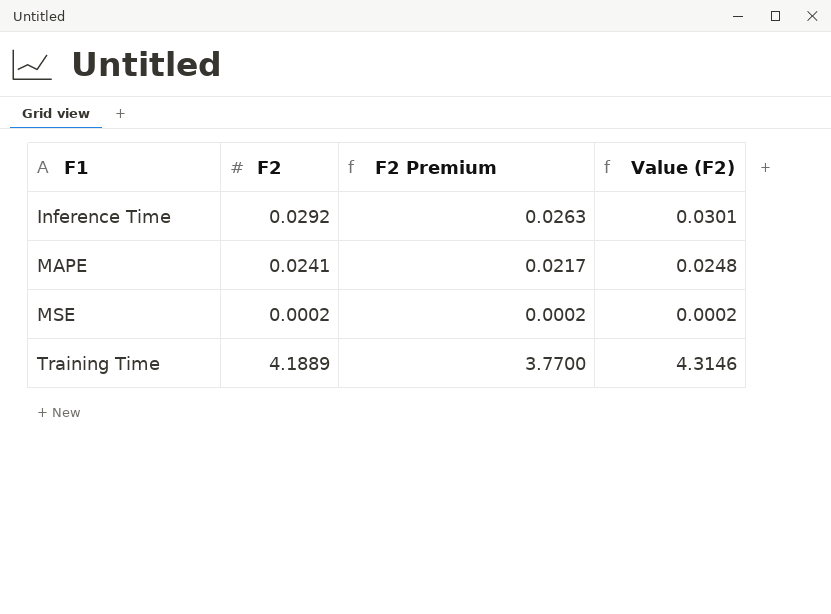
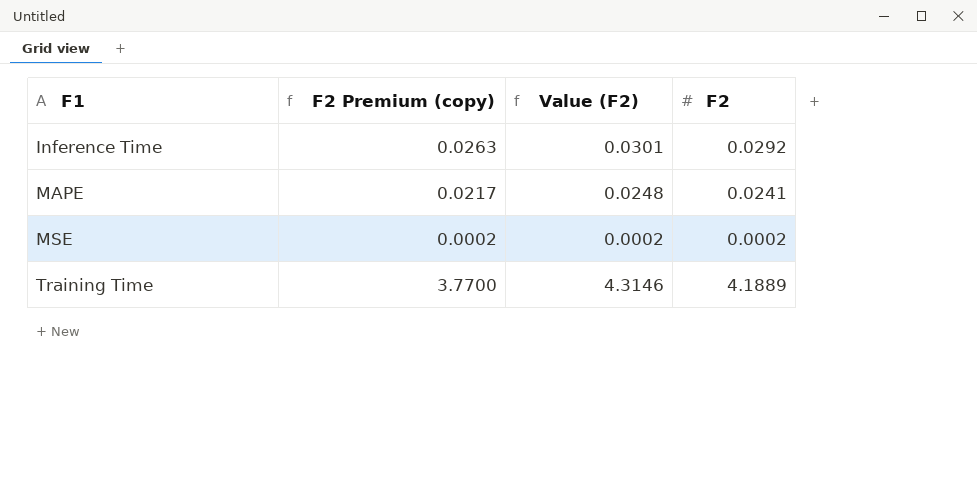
column name: F2 Premium -> F2 Premium (copy)
column F2 | position: 2 -> 4

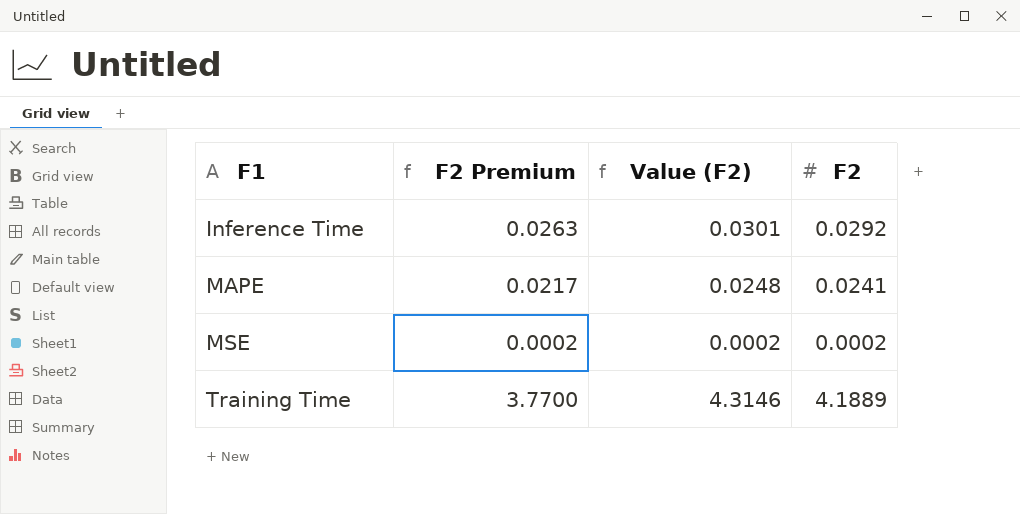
column name: F2 Premium (copy) -> F2 Premium

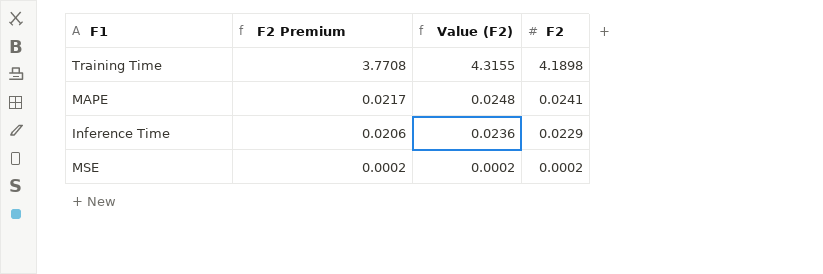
row order: F1 ascending -> F2 Premium descending
Training Time | F2 Premium: 3.7700 -> 3.7708
Training Time | Value (F2): 4.3146 -> 4.3155
Training Time | F2: 4.1889 -> 4.1898
Inference Time | F2 Premium: 0.0263 -> 0.0206
Inference Time | Value (F2): 0.0301 -> 0.0236
Inference Time | F2: 0.0292 -> 0.0229

